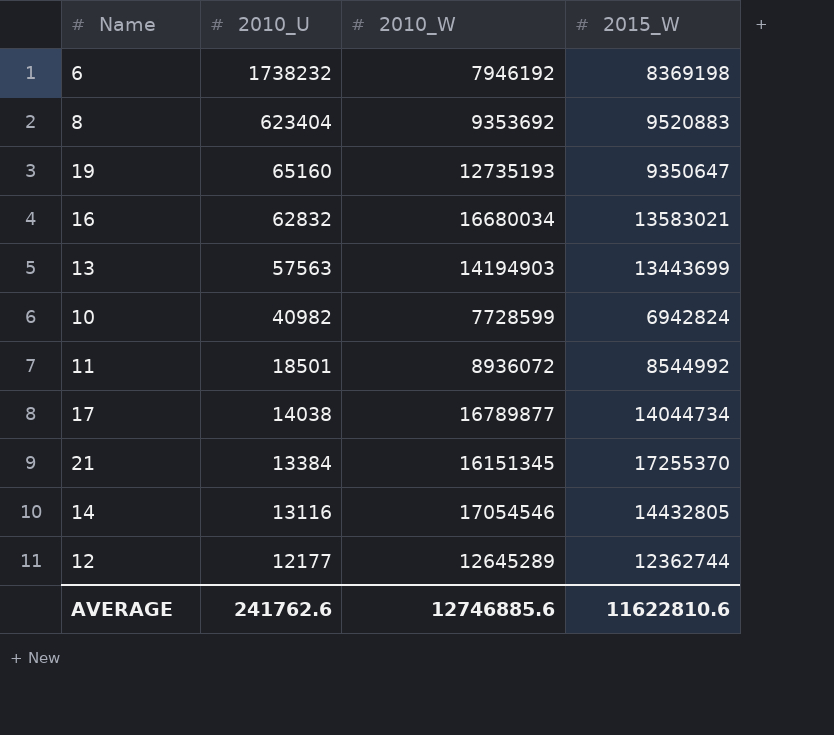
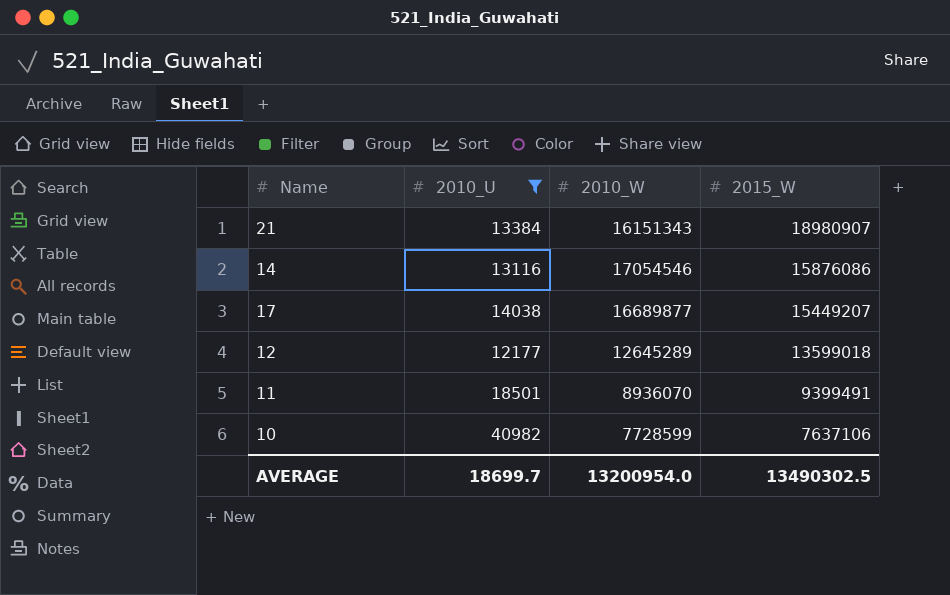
filter: none -> 2010_U <= 40982
row order: 2010_U descending -> 2015_W descending
21 | 2010_W: 16151345 -> 16151343
21 | 2015_W: 17255370 -> 18980907
14 | 2015_W: 14432805 -> 15876086
17 | 2010_W: 16789877 -> 16689877
17 | 2015_W: 14044734 -> 15449207
12 | 2015_W: 12362744 -> 13599018
11 | 2010_W: 8936072 -> 8936070
11 | 2015_W: 8544992 -> 9399491
10 | 2015_W: 6942824 -> 7637106
AVERAGE | 2010_U: 241762.6 -> 18699.7
AVERAGE | 2010_W: 12746885.6 -> 13200954.0
AVERAGE | 2015_W: 11622810.6 -> 13490302.5

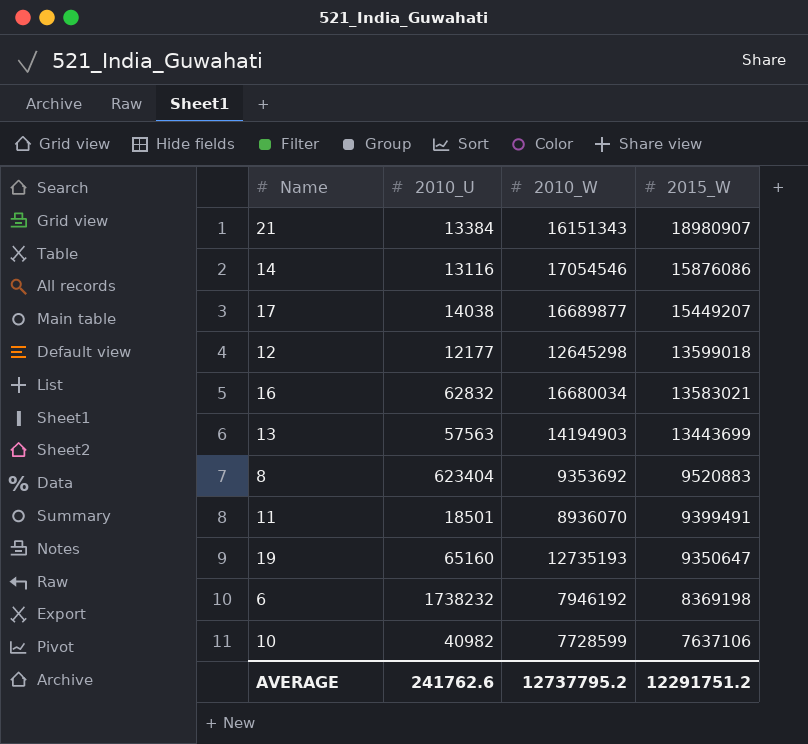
filter: 2010_U <= 40982 -> none
12 | 2010_W: 12645289 -> 12645298
AVERAGE | 2010_U: 18699.7 -> 241762.6
AVERAGE | 2010_W: 13200954.0 -> 12737795.2
AVERAGE | 2015_W: 13490302.5 -> 12291751.2

